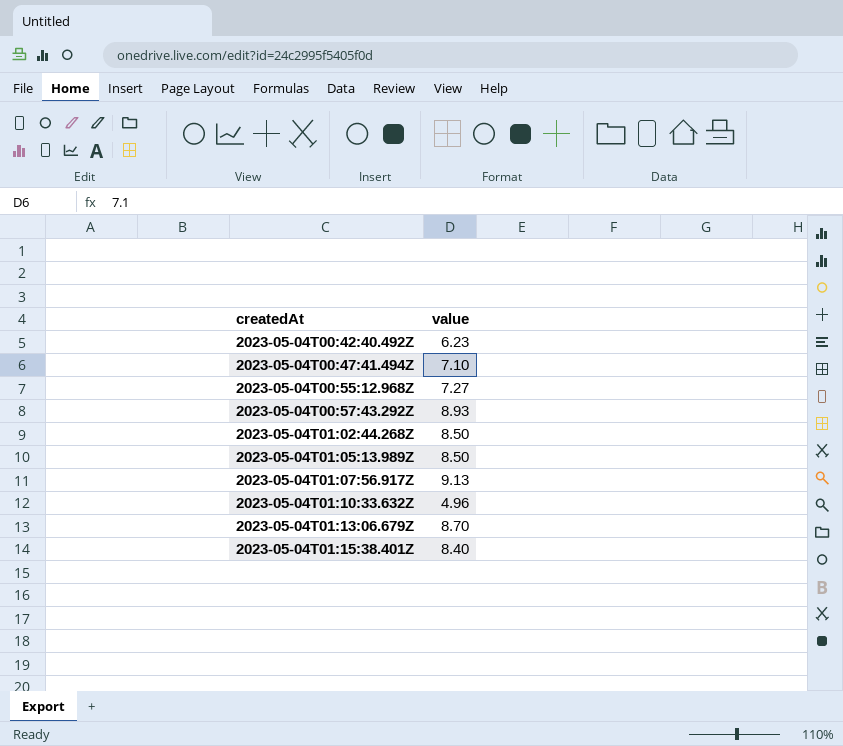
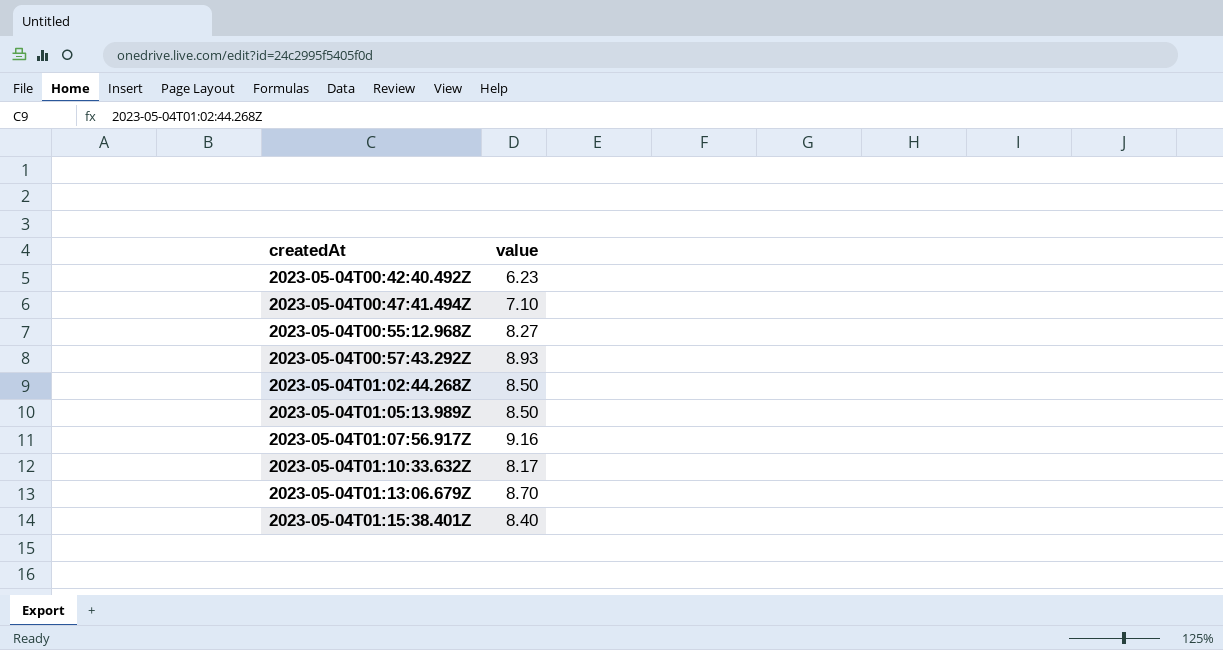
2023-05-04T00:55:12.968Z | value: 7.27 -> 8.27
2023-05-04T01:07:56.917Z | value: 9.13 -> 9.16
2023-05-04T01:10:33.632Z | value: 4.96 -> 8.17

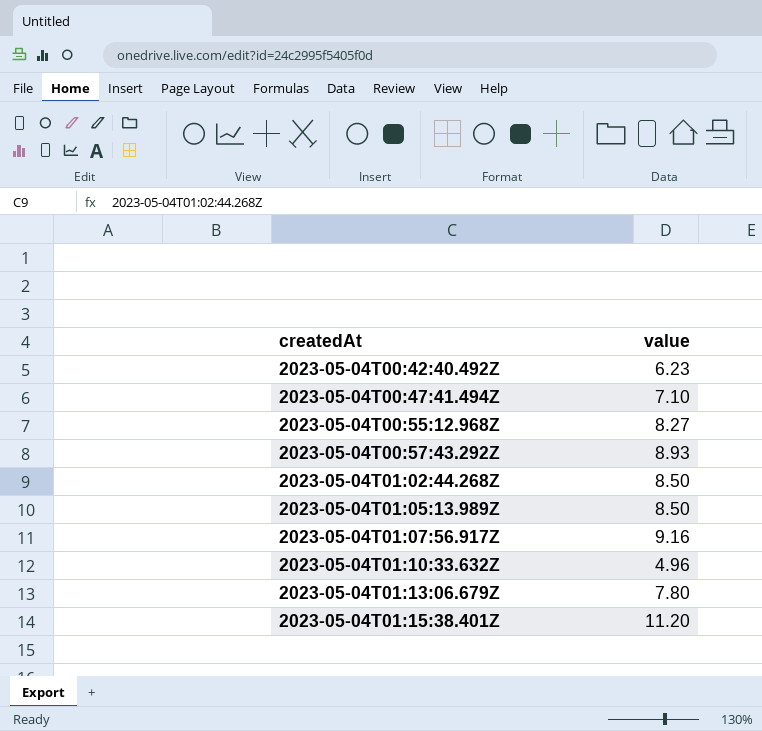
2023-05-04T01:10:33.632Z | value: 8.17 -> 4.96
2023-05-04T01:13:06.679Z | value: 8.70 -> 7.80
2023-05-04T01:15:38.401Z | value: 8.40 -> 11.20

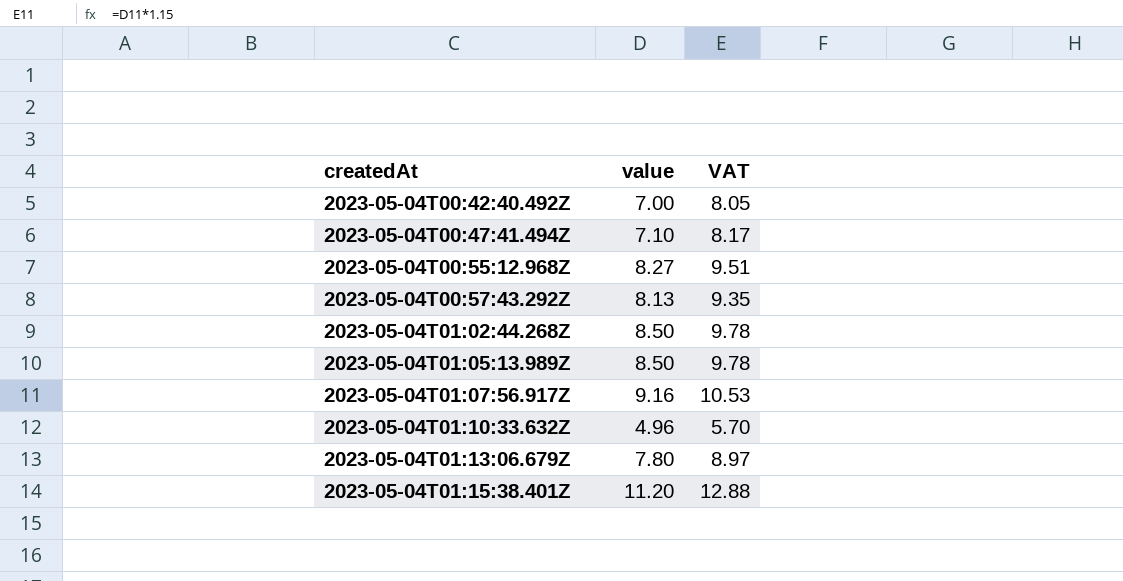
column VAT | formula: none -> [value] * 1.15
2023-05-04T00:42:40.492Z | value: 6.23 -> 7.00
2023-05-04T00:57:43.292Z | value: 8.93 -> 8.13

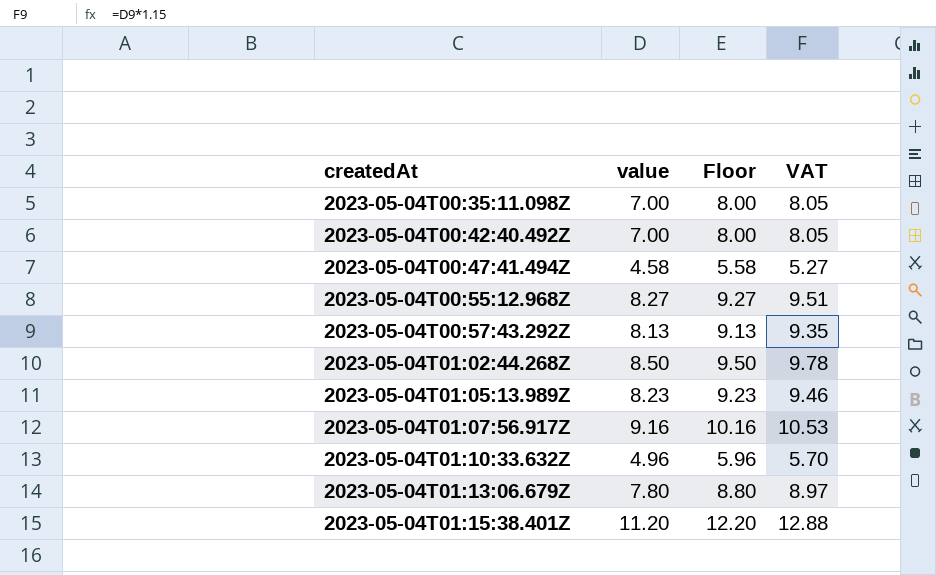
column Floor | formula: none -> [value] + 1
row 2023-05-04T00:35:11.098Z: none -> 7.00 | 8.00 | 8.05
2023-05-04T00:47:41.494Z | value: 7.10 -> 4.58
2023-05-04T00:47:41.494Z | VAT: 8.17 -> 5.27
2023-05-04T01:05:13.989Z | value: 8.50 -> 8.23
2023-05-04T01:05:13.989Z | VAT: 9.78 -> 9.46

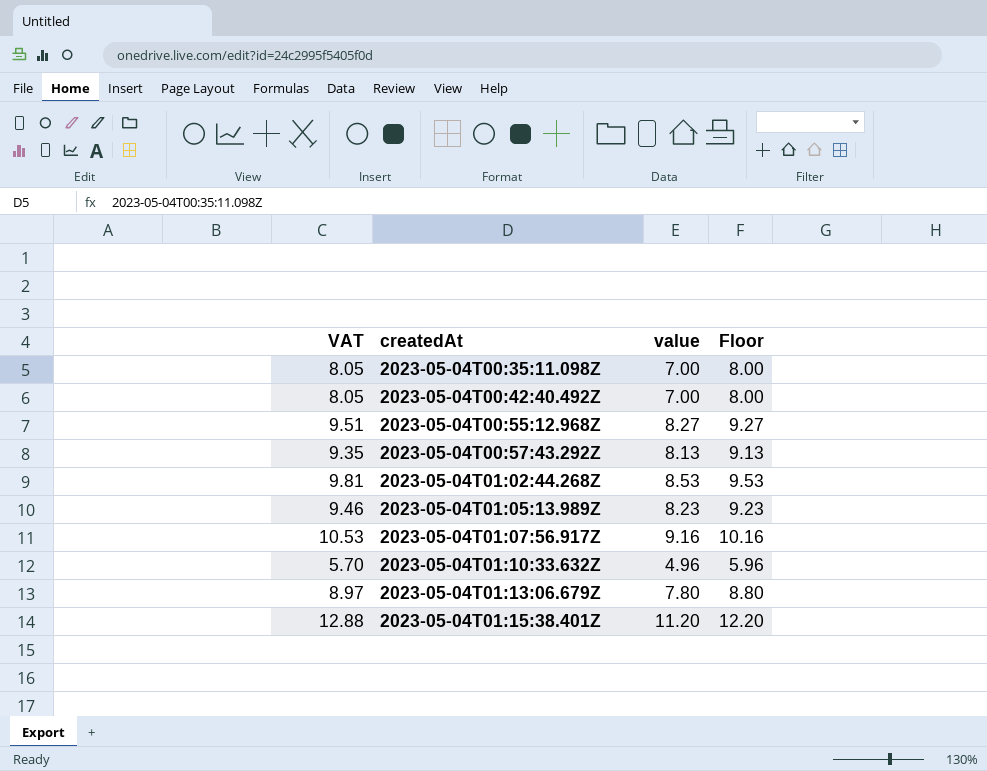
column VAT | position: 4 -> 1
row 2023-05-04T00:47:41.494Z: 4.58 | 5.58 | 5.27 -> none
2023-05-04T01:02:44.268Z | VAT: 9.78 -> 9.81
2023-05-04T01:02:44.268Z | value: 8.50 -> 8.53
2023-05-04T01:02:44.268Z | Floor: 9.50 -> 9.53

